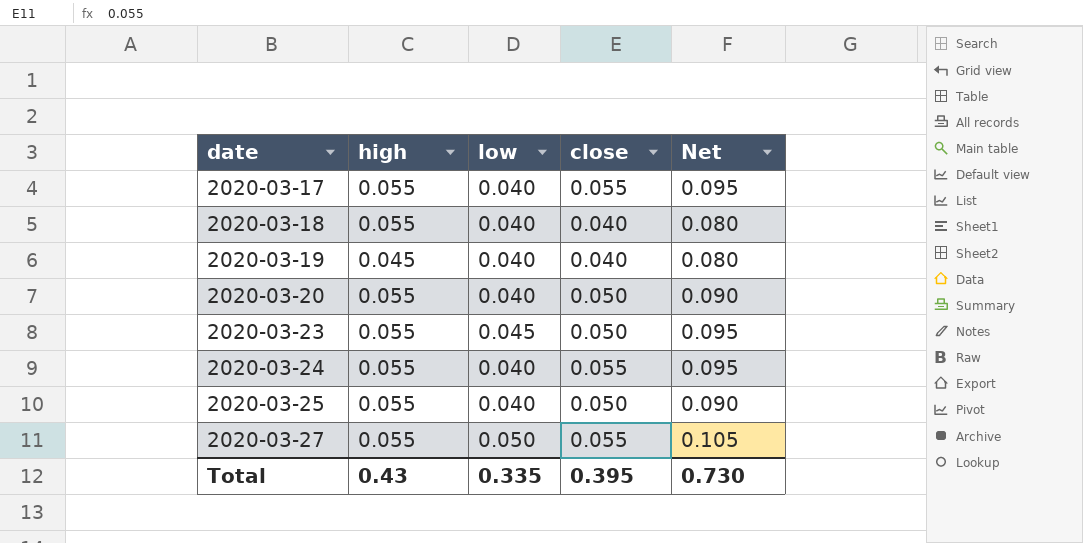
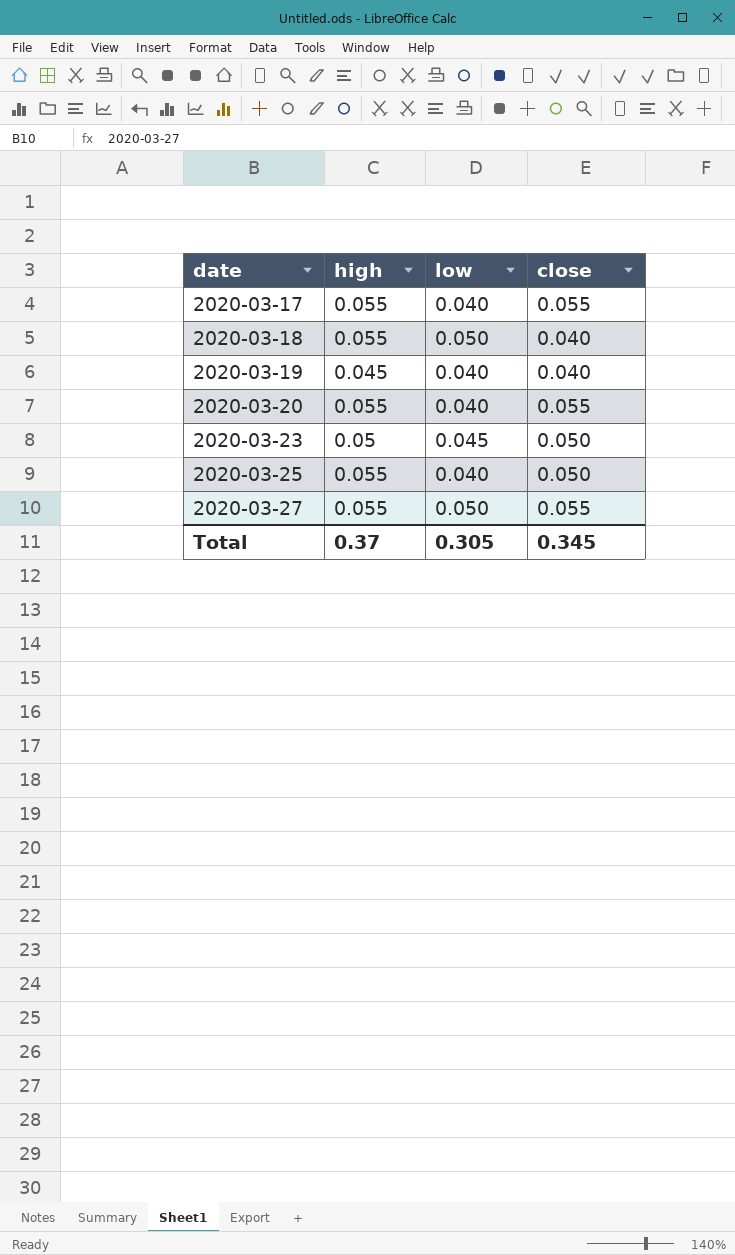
column Net | formula: [low] + [close] -> none
row 2020-03-24: 0.055 | 0.040 | 0.055 | 0.095 -> none
2020-03-18 | low: 0.040 -> 0.050
2020-03-20 | close: 0.050 -> 0.055
2020-03-23 | high: 0.055 -> 0.05
Total | high: 0.43 -> 0.37
Total | low: 0.335 -> 0.305
Total | close: 0.395 -> 0.345

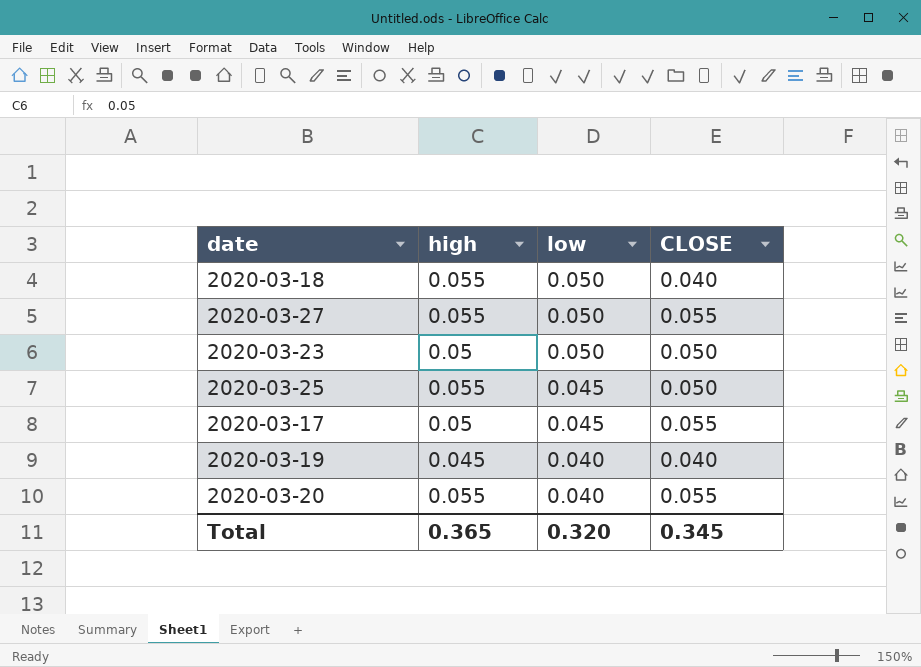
row order: date ascending -> low descending
column name: close -> CLOSE
2020-03-23 | low: 0.045 -> 0.050
2020-03-25 | low: 0.040 -> 0.045
2020-03-17 | high: 0.055 -> 0.05
2020-03-17 | low: 0.040 -> 0.045
Total | high: 0.37 -> 0.365
Total | low: 0.305 -> 0.320

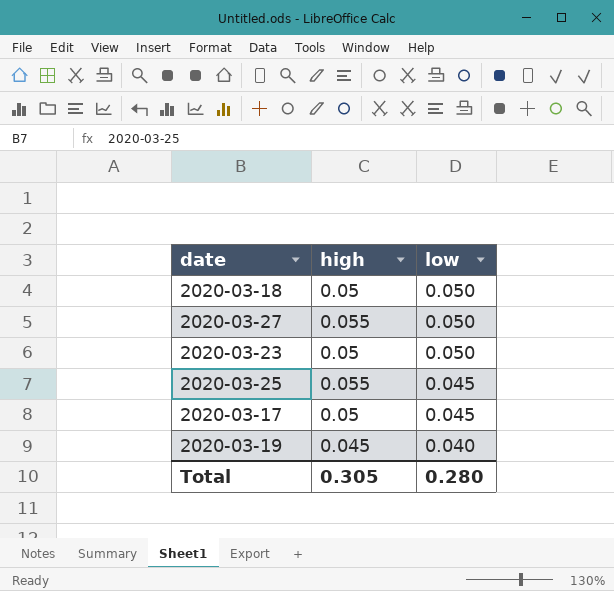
column CLOSE | position: 4 -> none
row 2020-03-20: 0.055 | 0.040 | 0.055 -> none
2020-03-18 | high: 0.055 -> 0.05
Total | high: 0.365 -> 0.305
Total | low: 0.320 -> 0.280

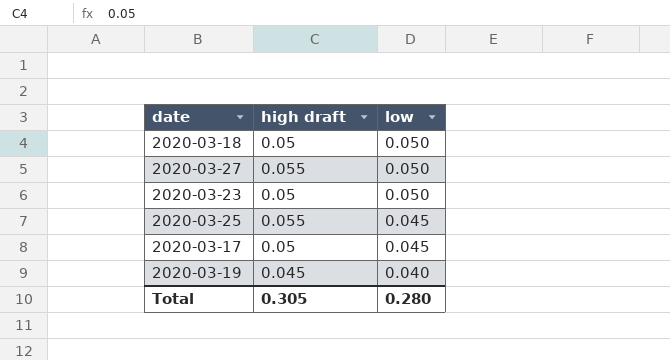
column name: high -> high draft

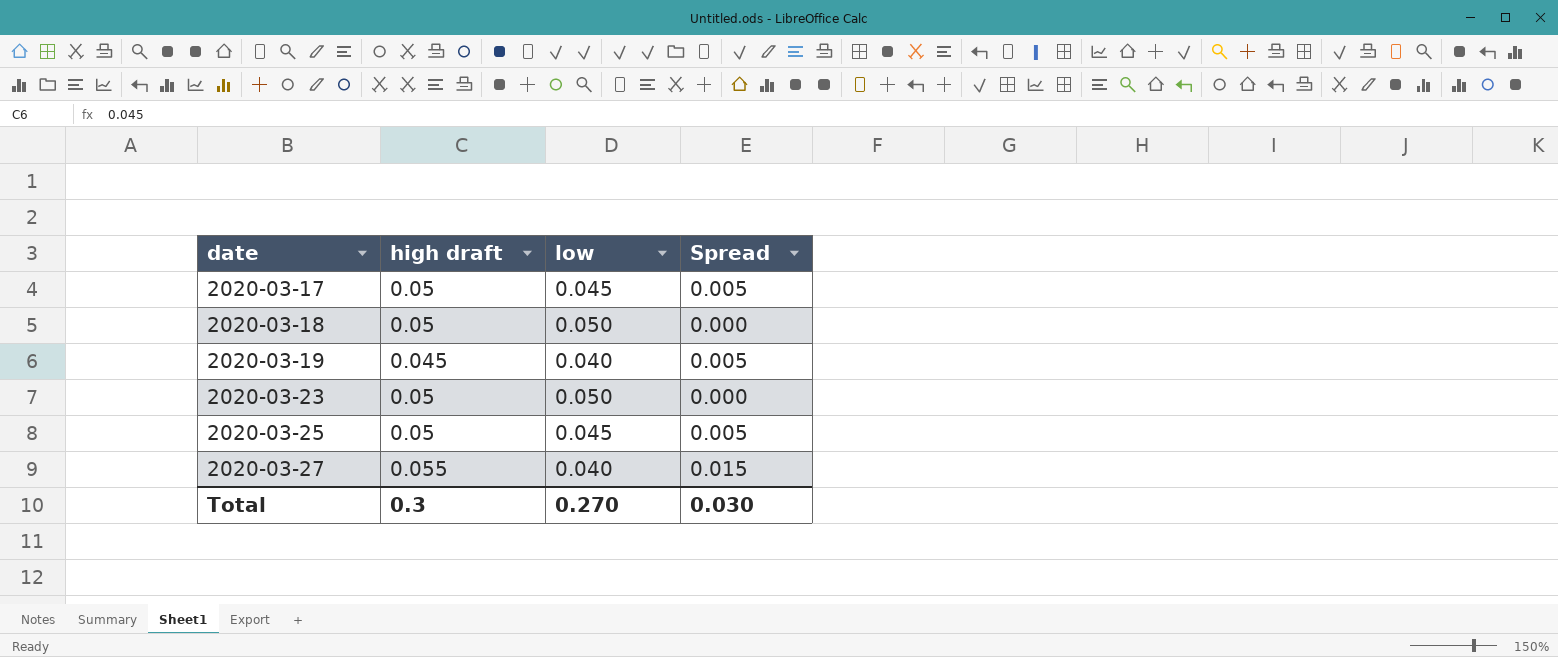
row order: low descending -> date ascending
column Spread | formula: none -> [high draft] - [low]
2020-03-25 | high draft: 0.055 -> 0.05
2020-03-27 | low: 0.050 -> 0.040
Total | high draft: 0.305 -> 0.3
Total | low: 0.280 -> 0.270

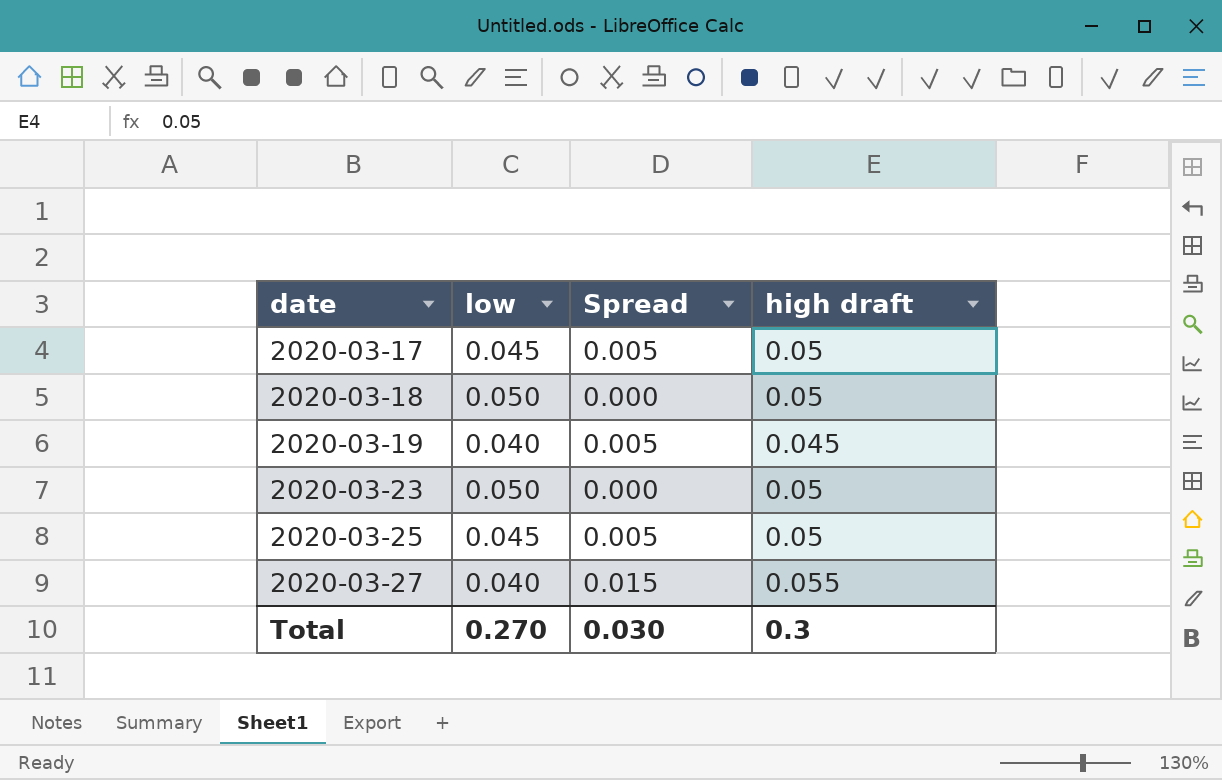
column high draft | position: 2 -> 4

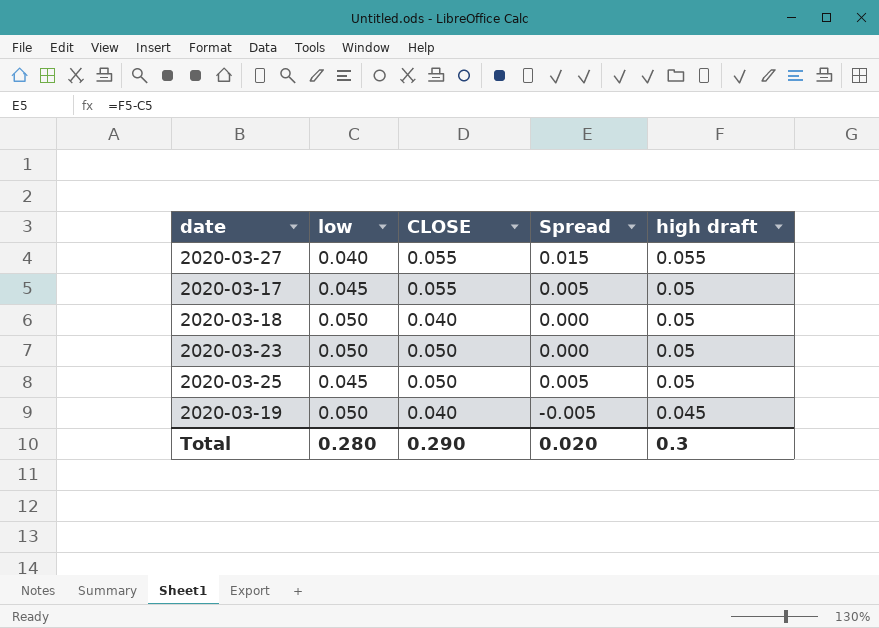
row order: date ascending -> high draft descending
column CLOSE | position: none -> 3
2020-03-19 | low: 0.040 -> 0.050
2020-03-19 | Spread: 0.005 -> -0.005
Total | low: 0.270 -> 0.280
Total | Spread: 0.030 -> 0.020

